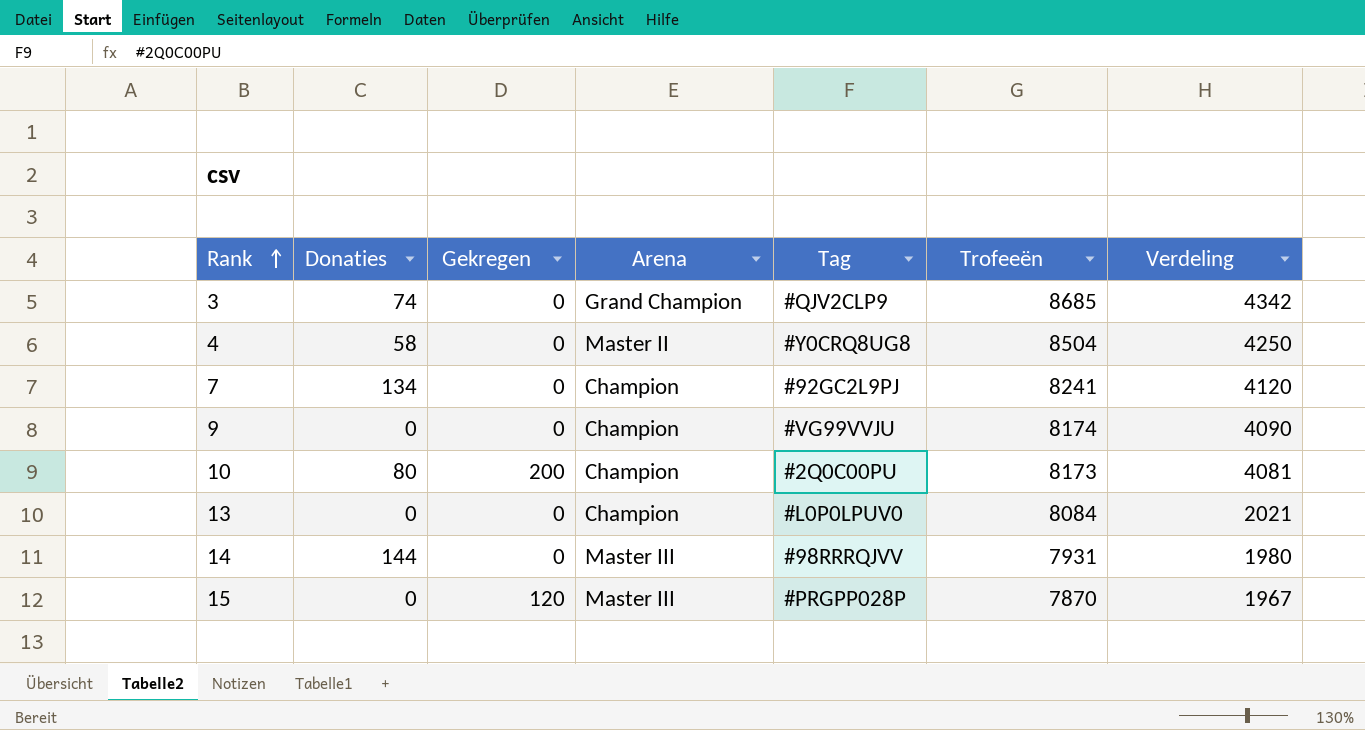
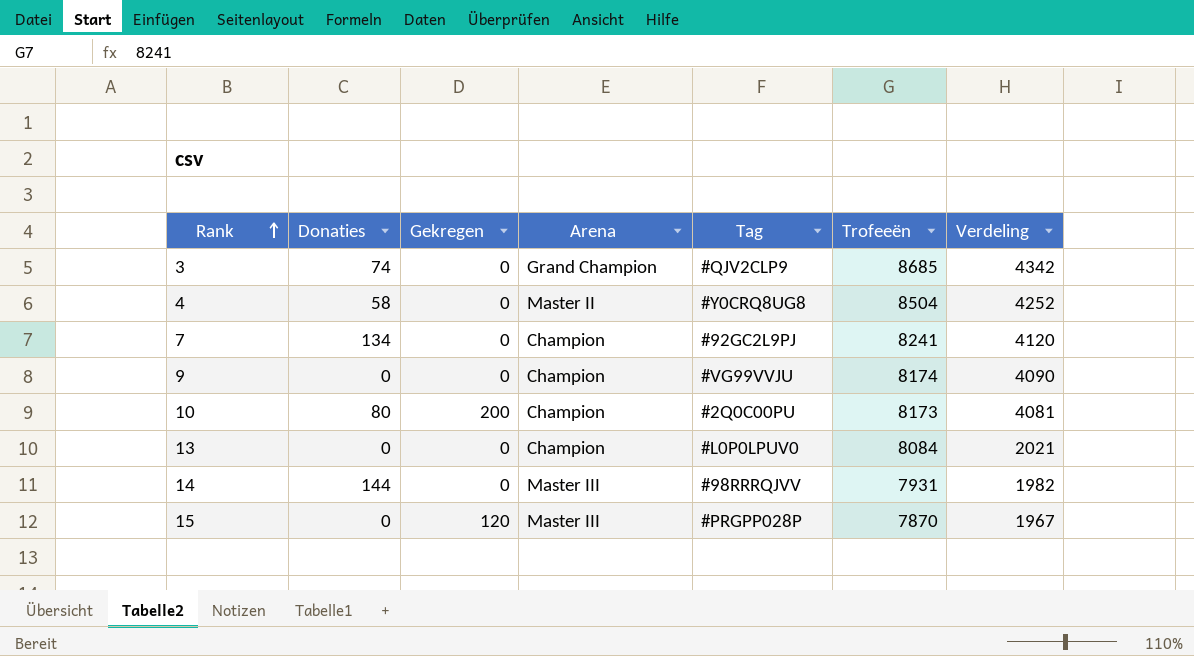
4 | Verdeling: 4250 -> 4252
14 | Verdeling: 1980 -> 1982

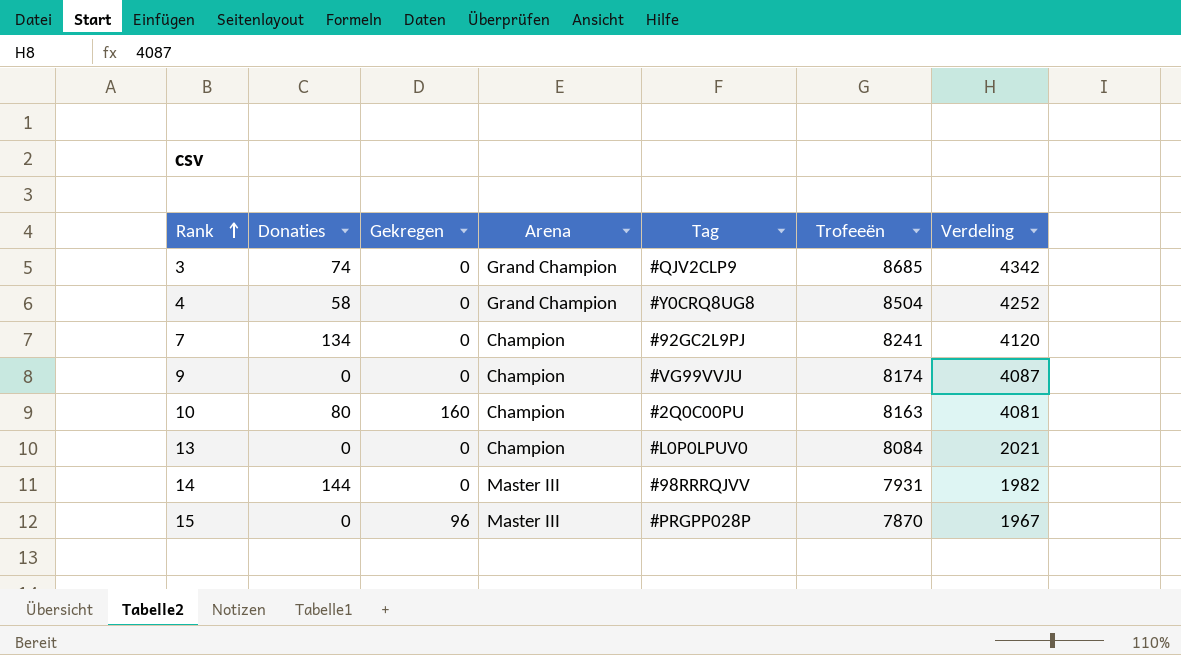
4 | Arena: Master II -> Grand Champion
9 | Verdeling: 4090 -> 4087
10 | Gekregen: 200 -> 160
10 | Trofeeën: 8173 -> 8163
15 | Gekregen: 120 -> 96

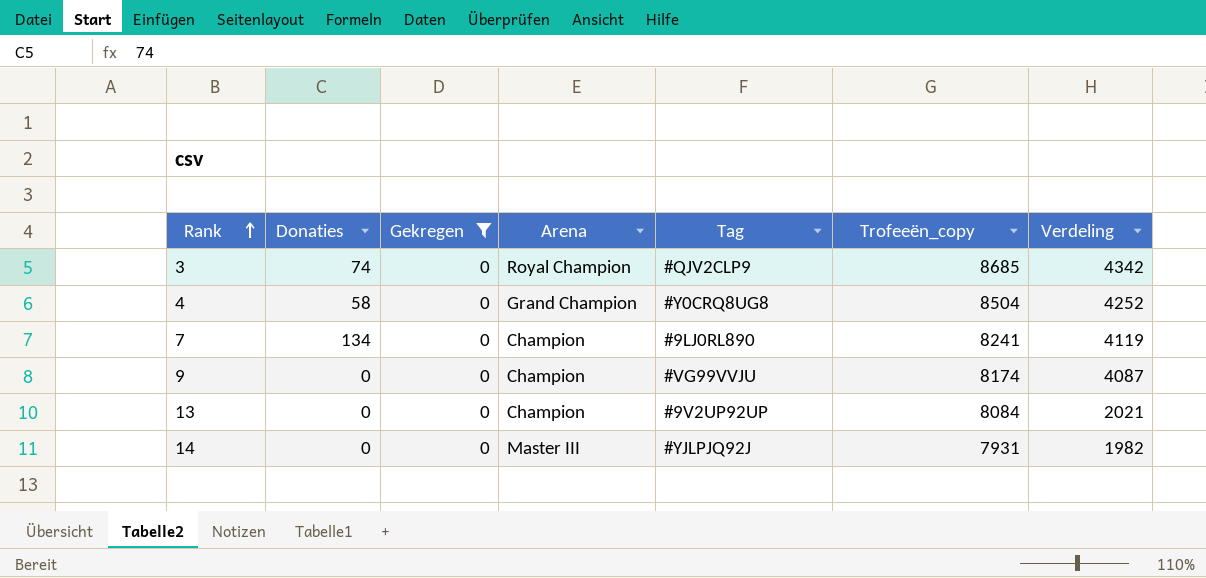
filter: none -> Gekregen = 0
column name: Trofeeën -> Trofeeën_copy
3 | Arena: Grand Champion -> Royal Champion
7 | Tag: #92GC2L9PJ -> #9LJ0RL890
7 | Verdeling: 4120 -> 4119
13 | Tag: #L0P0LPUV0 -> #9V2UP92UP
14 | Donaties: 144 -> 0
14 | Tag: #98RRRQJVV -> #YJLPJQ92J

